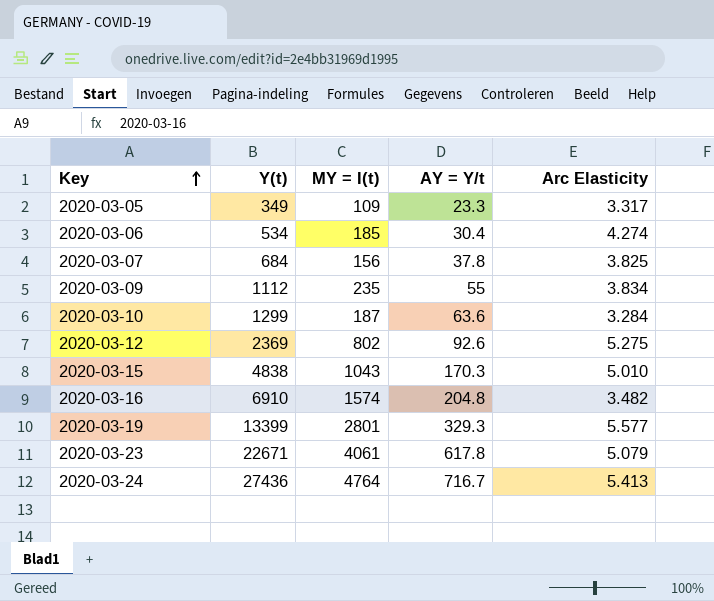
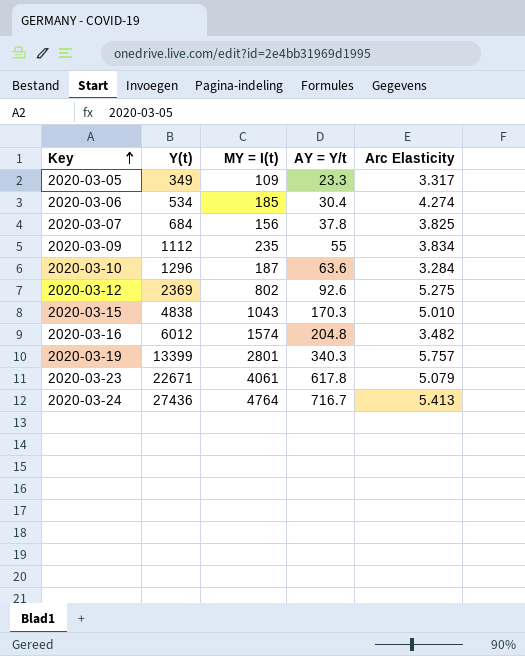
2020-03-10 | Y(t): 1299 -> 1296
2020-03-16 | Y(t): 6910 -> 6012
2020-03-19 | AY = Y/t: 329.3 -> 340.3
2020-03-19 | Arc Elasticity: 5.577 -> 5.757

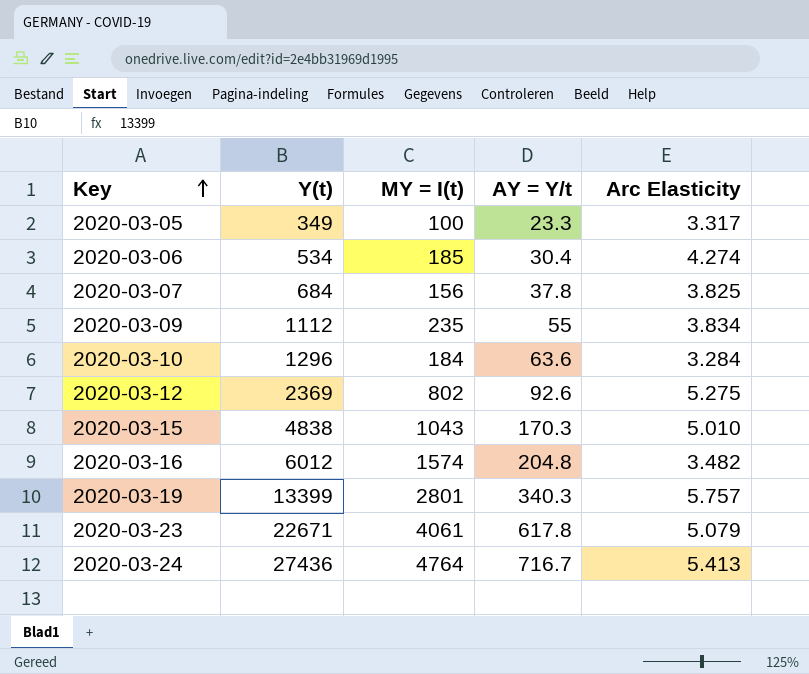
2020-03-05 | MY = I(t): 109 -> 100
2020-03-10 | MY = I(t): 187 -> 184

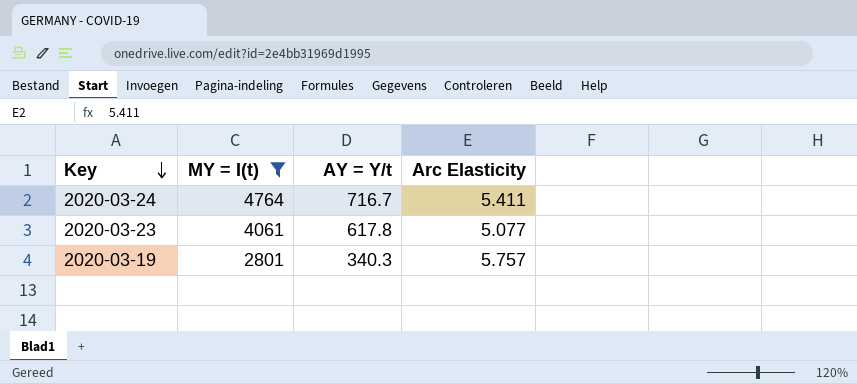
filter: none -> MY = I(t) >= 2801
row order: Key ascending -> Key descending
column Y(t) | position: 2 -> none
2020-03-24 | Arc Elasticity: 5.413 -> 5.411
2020-03-23 | Arc Elasticity: 5.079 -> 5.077

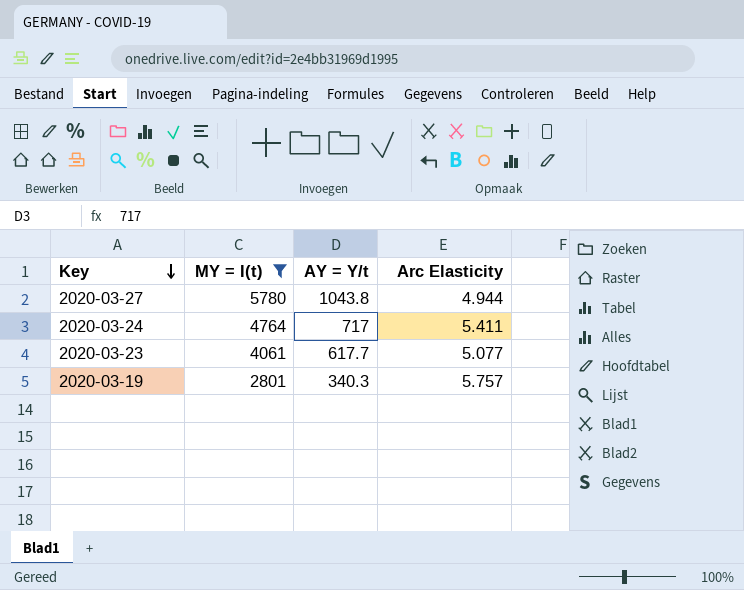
row 2020-03-27: none -> 5780 | 1043.8 | 4.944
2020-03-24 | AY = Y/t: 716.7 -> 717
2020-03-23 | AY = Y/t: 617.8 -> 617.7

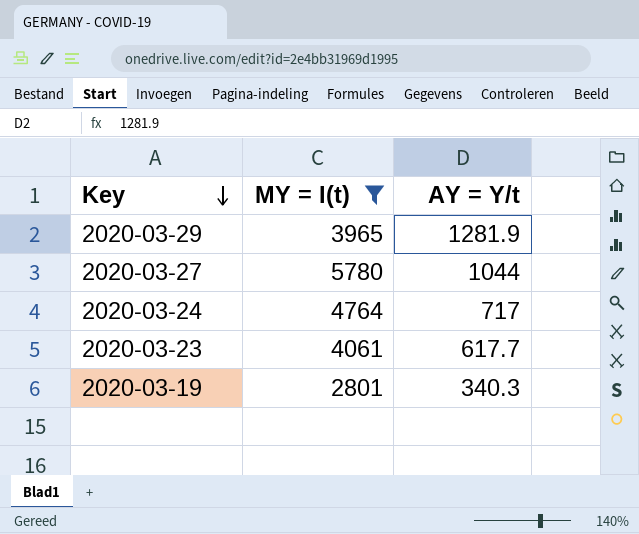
column Arc Elasticity | position: 4 -> none
row 2020-03-29: none -> 3965 | 1281.9
2020-03-27 | AY = Y/t: 1043.8 -> 1044

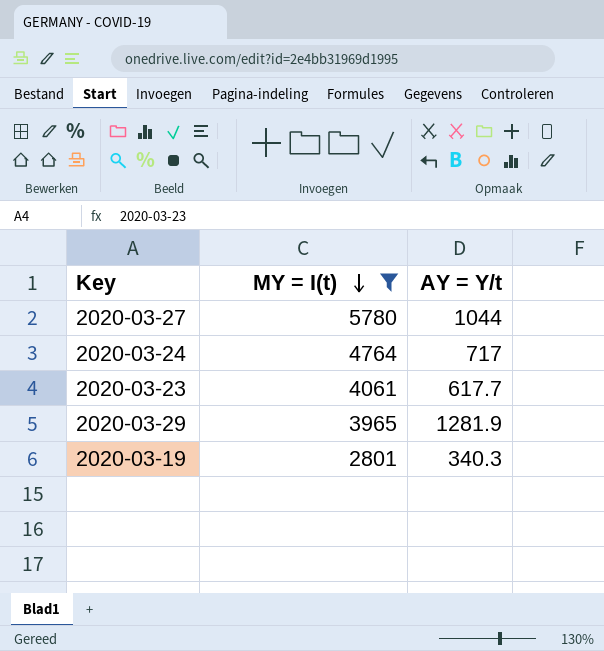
row order: Key descending -> MY = I(t) descending

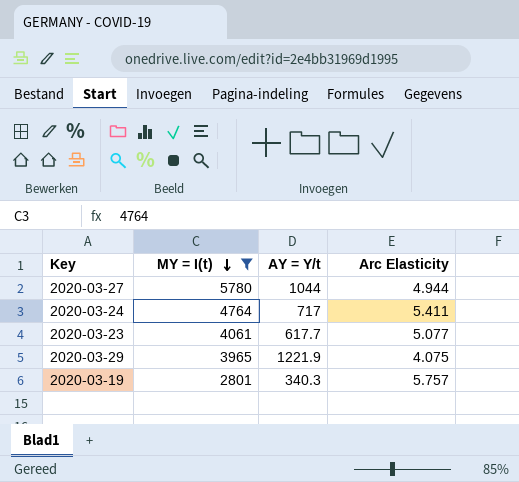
column Arc Elasticity | position: none -> 4
2020-03-29 | AY = Y/t: 1281.9 -> 1221.9

